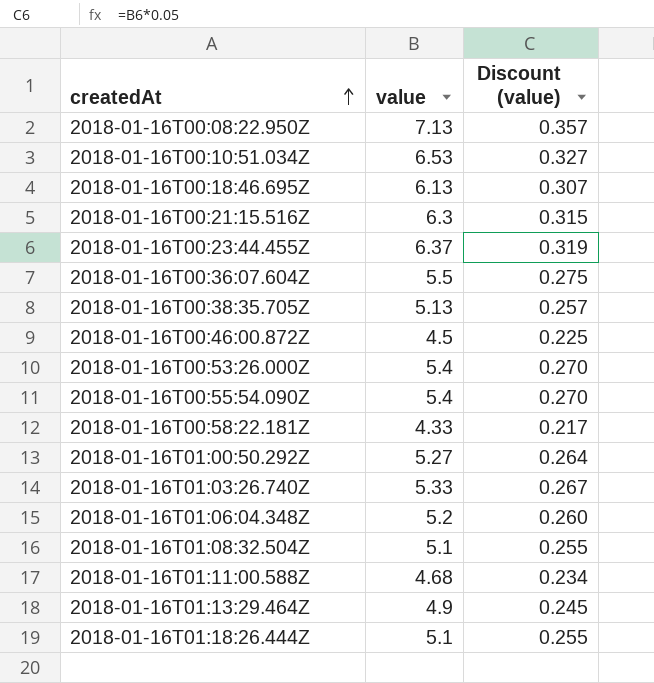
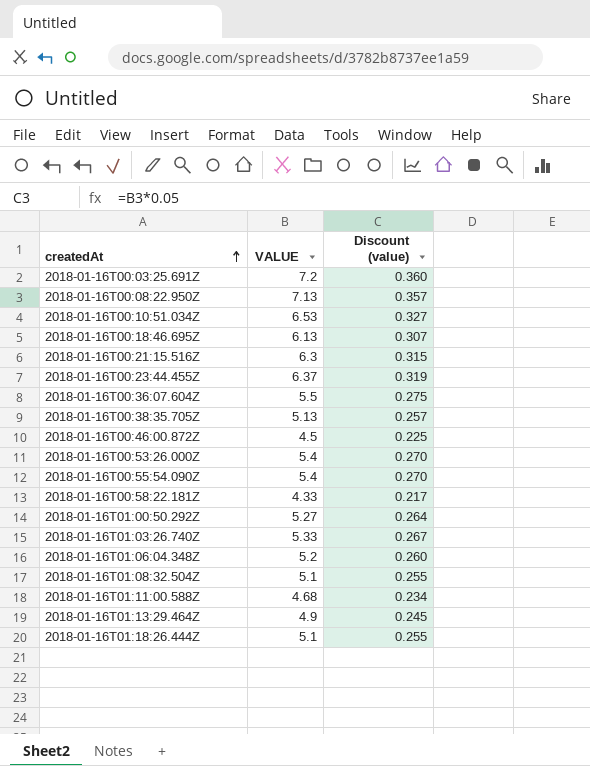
column name: value -> VALUE
row 2018-01-16T00:03:25.691Z: none -> 7.2 | 0.360

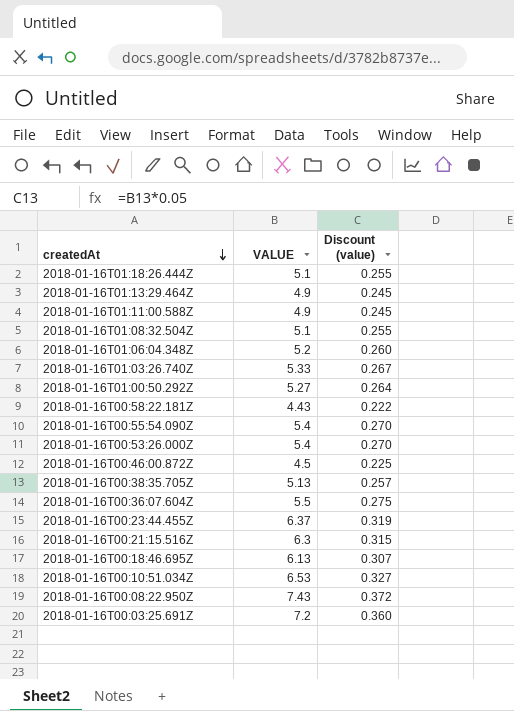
row order: createdAt ascending -> createdAt descending
2018-01-16T01:11:00.588Z | VALUE: 4.68 -> 4.9
2018-01-16T01:11:00.588Z | Discount (value): 0.234 -> 0.245
2018-01-16T00:58:22.181Z | VALUE: 4.33 -> 4.43
2018-01-16T00:58:22.181Z | Discount (value): 0.217 -> 0.222
2018-01-16T00:08:22.950Z | VALUE: 7.13 -> 7.43
2018-01-16T00:08:22.950Z | Discount (value): 0.357 -> 0.372

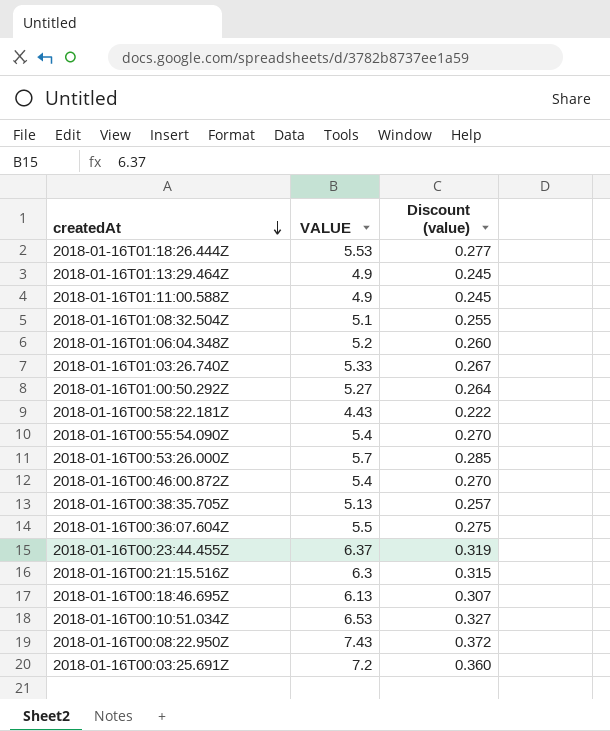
2018-01-16T01:18:26.444Z | VALUE: 5.1 -> 5.53
2018-01-16T01:18:26.444Z | Discount (value): 0.255 -> 0.277
2018-01-16T00:53:26.000Z | VALUE: 5.4 -> 5.7
2018-01-16T00:53:26.000Z | Discount (value): 0.270 -> 0.285
2018-01-16T00:46:00.872Z | VALUE: 4.5 -> 5.4
2018-01-16T00:46:00.872Z | Discount (value): 0.225 -> 0.270

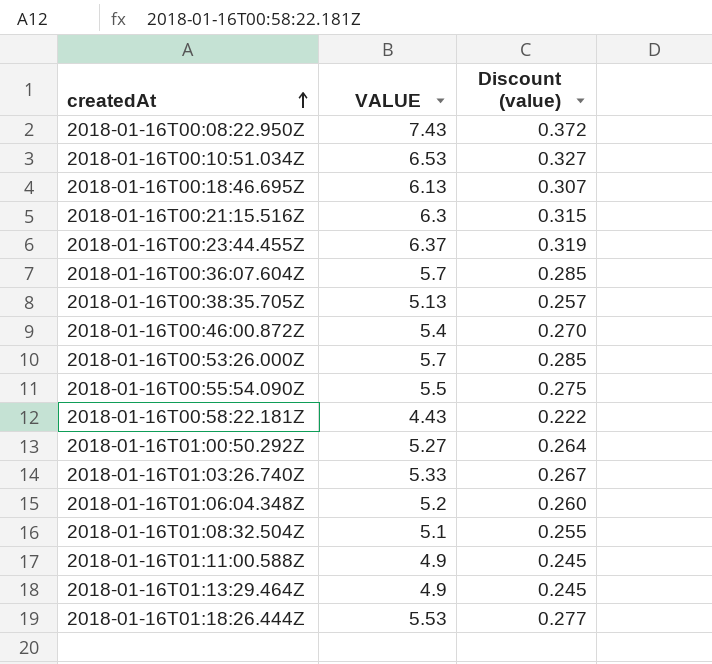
row order: createdAt descending -> createdAt ascending
row 2018-01-16T00:03:25.691Z: 7.2 | 0.360 -> none
2018-01-16T00:36:07.604Z | VALUE: 5.5 -> 5.7
2018-01-16T00:36:07.604Z | Discount (value): 0.275 -> 0.285
2018-01-16T00:55:54.090Z | VALUE: 5.4 -> 5.5
2018-01-16T00:55:54.090Z | Discount (value): 0.270 -> 0.275

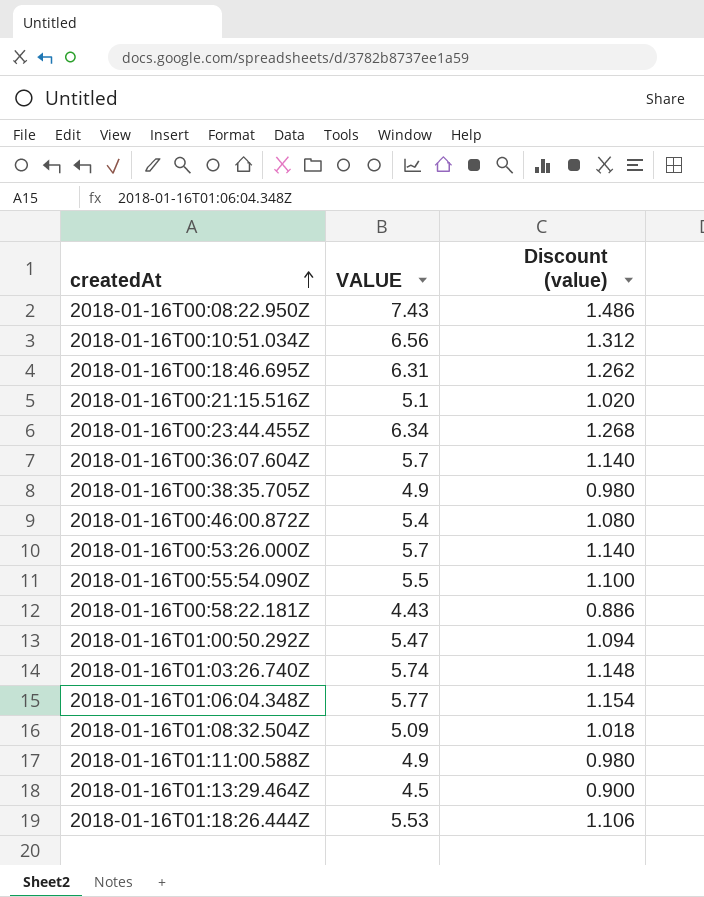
column Discount (value) | formula: [VALUE] * 0.05 -> [VALUE] * 0.2
2018-01-16T00:10:51.034Z | VALUE: 6.53 -> 6.56
2018-01-16T00:18:46.695Z | VALUE: 6.13 -> 6.31
2018-01-16T00:21:15.516Z | VALUE: 6.3 -> 5.1
2018-01-16T00:23:44.455Z | VALUE: 6.37 -> 6.34
2018-01-16T00:38:35.705Z | VALUE: 5.13 -> 4.9
2018-01-16T01:00:50.292Z | VALUE: 5.27 -> 5.47
2018-01-16T01:03:26.740Z | VALUE: 5.33 -> 5.74
2018-01-16T01:06:04.348Z | VALUE: 5.2 -> 5.77
2018-01-16T01:08:32.504Z | VALUE: 5.1 -> 5.09
2018-01-16T01:13:29.464Z | VALUE: 4.9 -> 4.5

